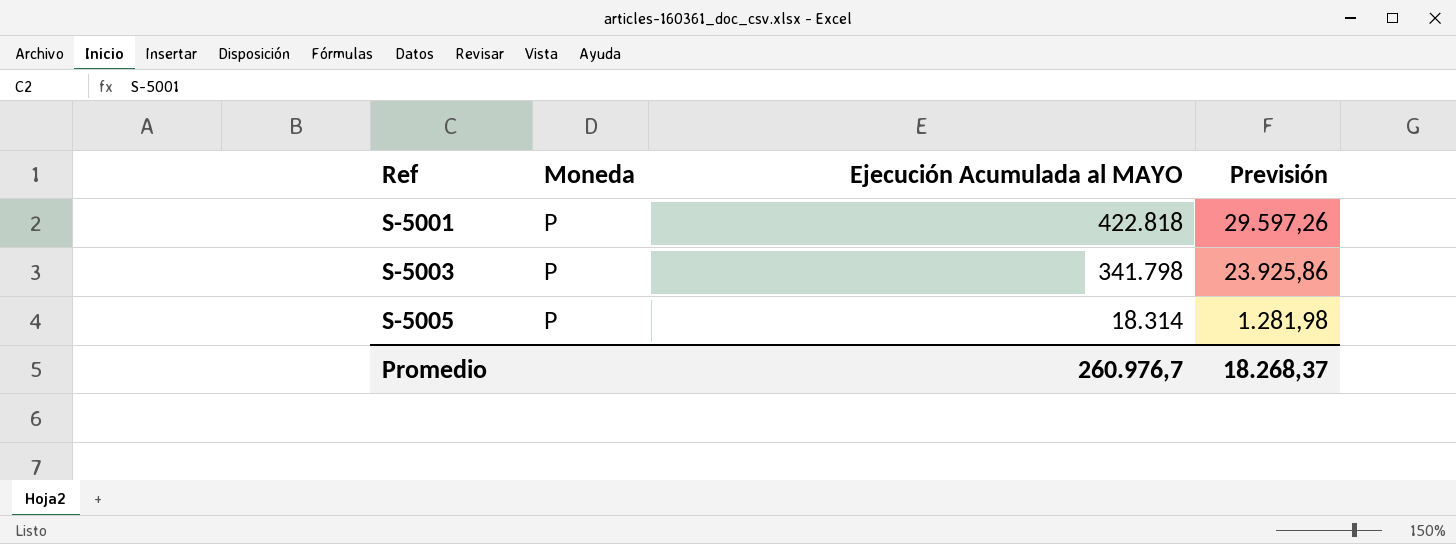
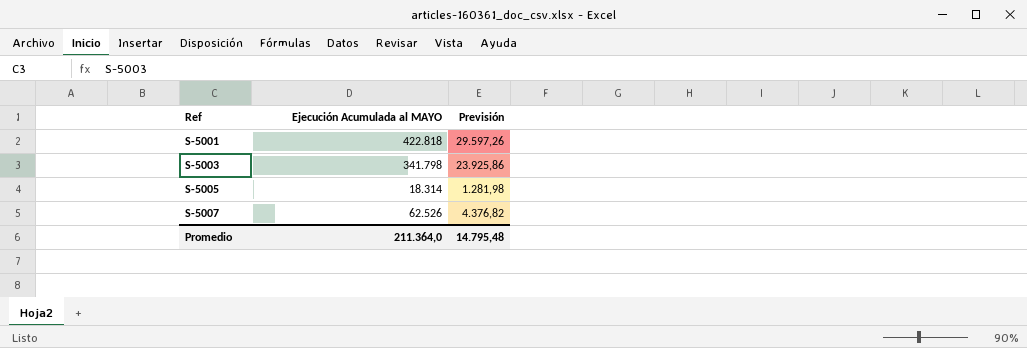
column Moneda | position: 2 -> none
row S-5007: none -> 62.526 | 4.376,82
Promedio | Ejecución Acumulada al MAYO: 260.976,7 -> 211.364,0
Promedio | Previsión: 18.268,37 -> 14.795,48

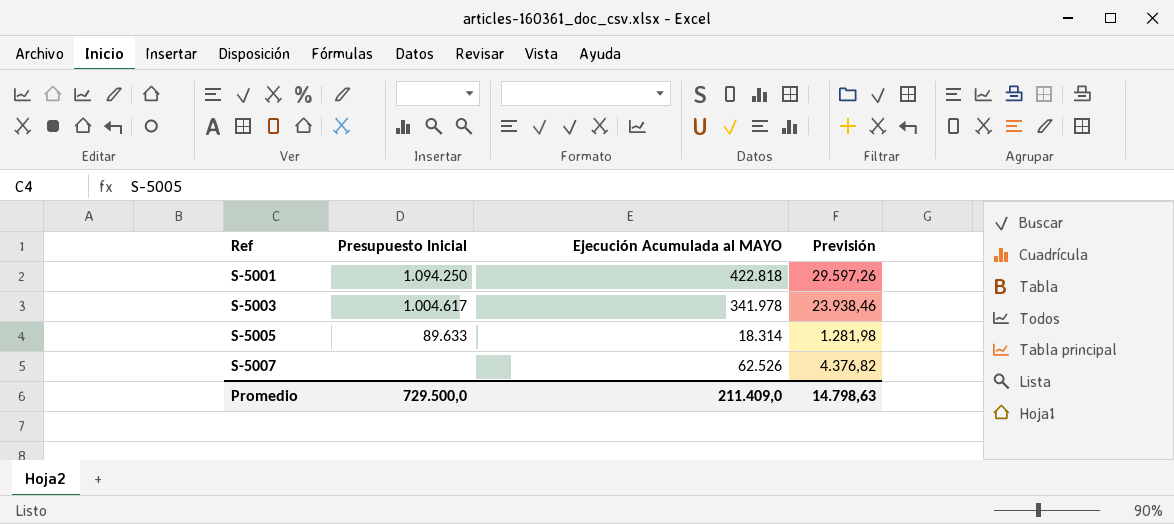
column Presupuesto Inicial | position: none -> 2
S-5003 | Ejecución Acumulada al MAYO: 341.798 -> 341.978
S-5003 | Previsión: 23.925,86 -> 23.938,46
Promedio | Ejecución Acumulada al MAYO: 211.364,0 -> 211.409,0
Promedio | Previsión: 14.795,48 -> 14.798,63

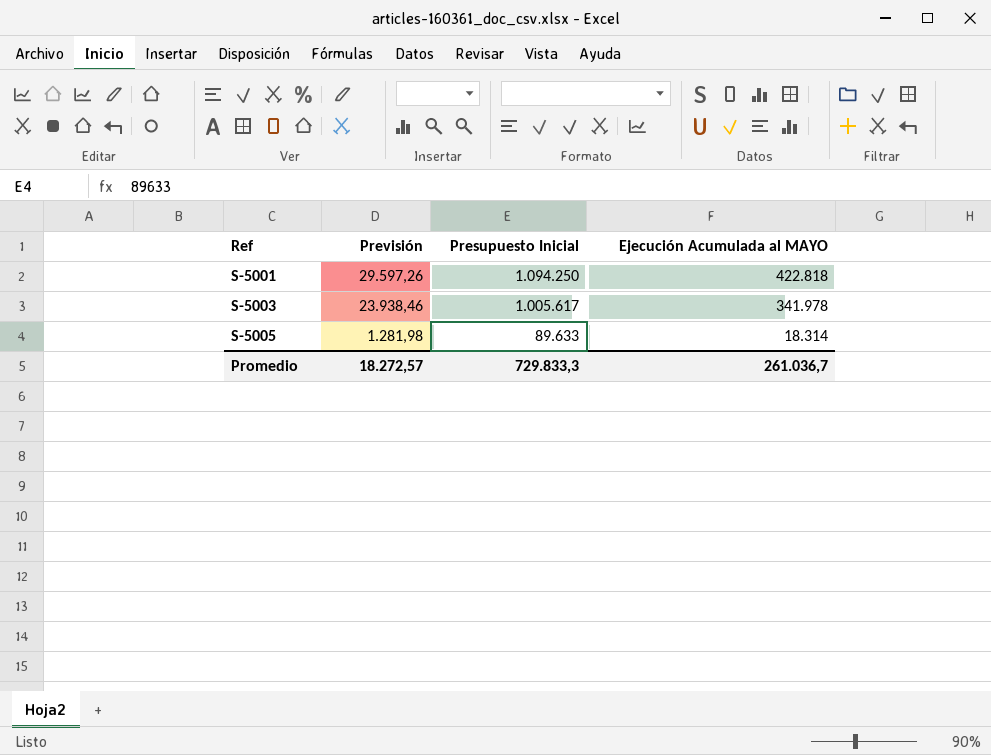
column Previsión | position: 4 -> 2
row S-5007: none | 62.526 | 4.376,82 -> none
S-5003 | Presupuesto Inicial: 1.004.617 -> 1.005.617
Promedio | Previsión: 14.798,63 -> 18.272,57
Promedio | Presupuesto Inicial: 729.500,0 -> 729.833,3
Promedio | Ejecución Acumulada al MAYO: 211.409,0 -> 261.036,7

